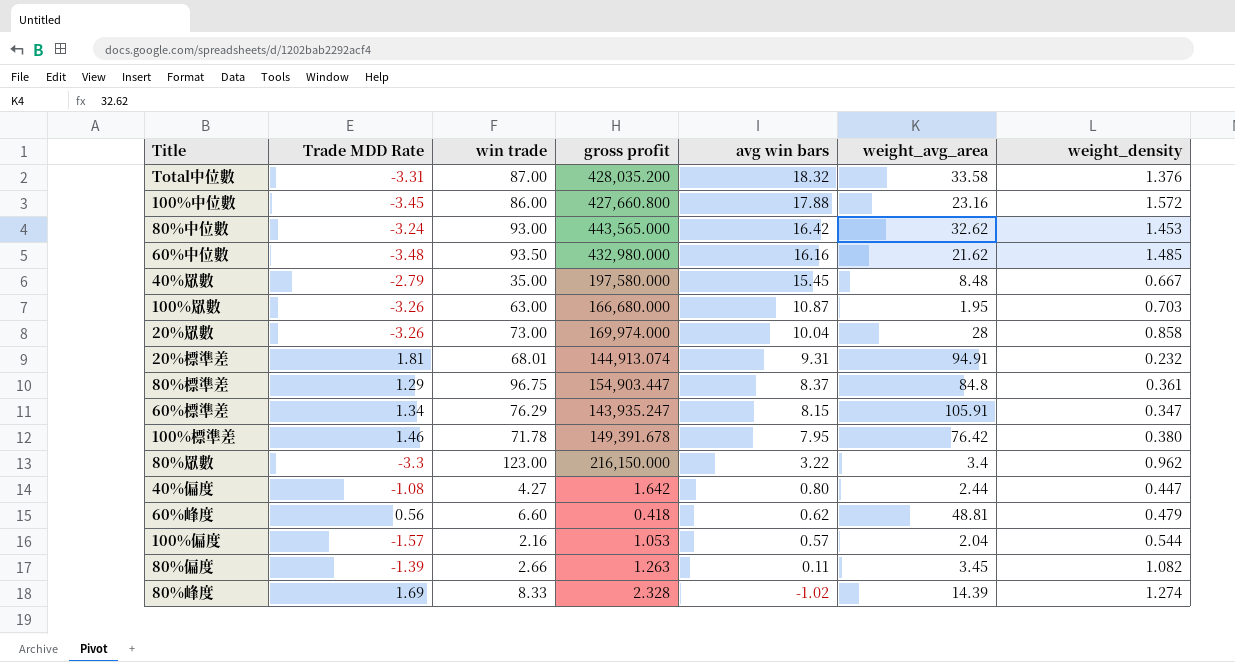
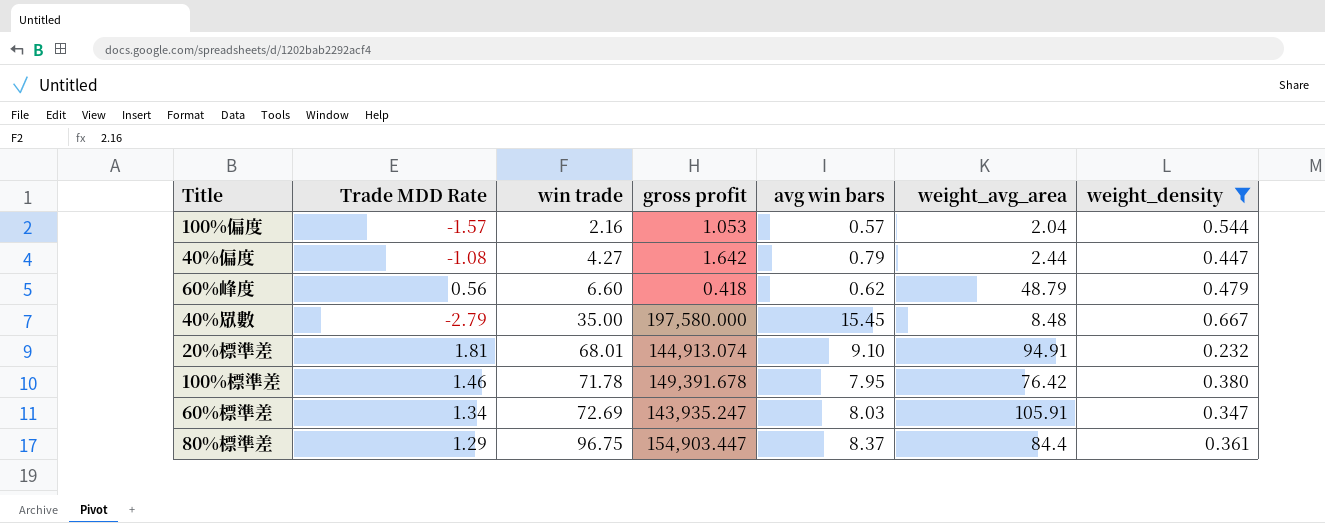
filter: none -> weight_density <= 0.667
row order: avg win bars descending -> win trade ascending
40%偏度 | avg win bars: 0.80 -> 0.79
60%峰度 | weight_avg_area: 48.81 -> 48.79
20%標準差 | avg win bars: 9.31 -> 9.10
60%標準差 | win trade: 76.29 -> 72.69
60%標準差 | avg win bars: 8.15 -> 8.03
80%標準差 | weight_avg_area: 84.8 -> 84.4

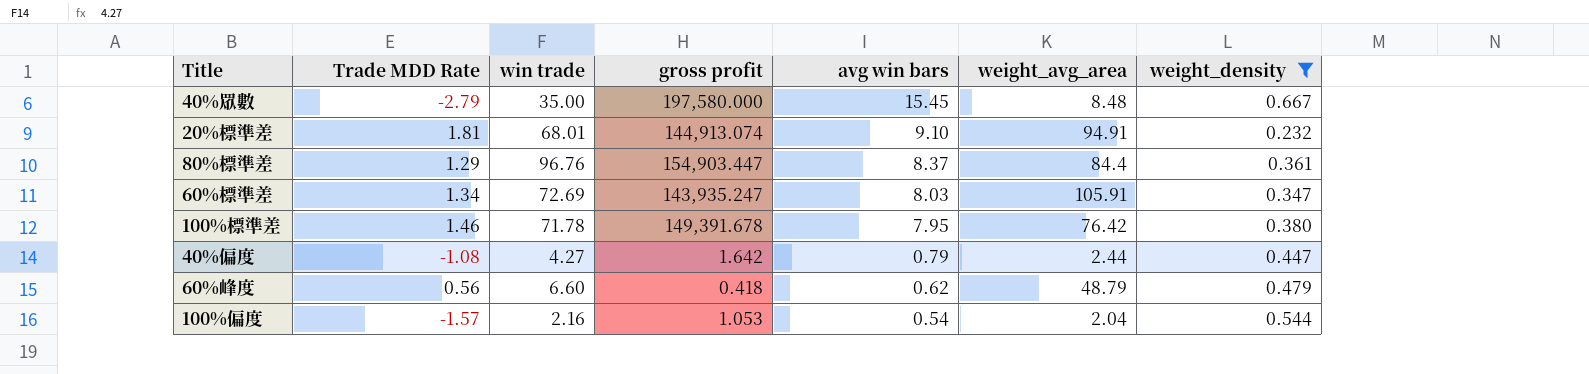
row order: win trade ascending -> avg win bars descending
80%標準差 | win trade: 96.75 -> 96.76
100%偏度 | avg win bars: 0.57 -> 0.54

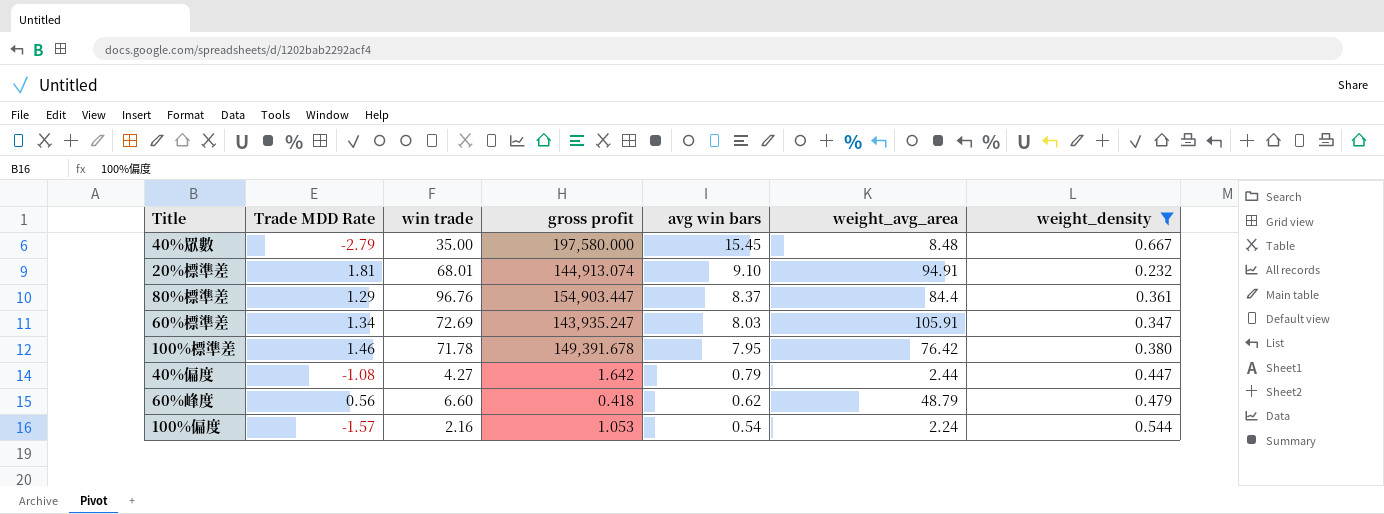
100%偏度 | weight_avg_area: 2.04 -> 2.24

